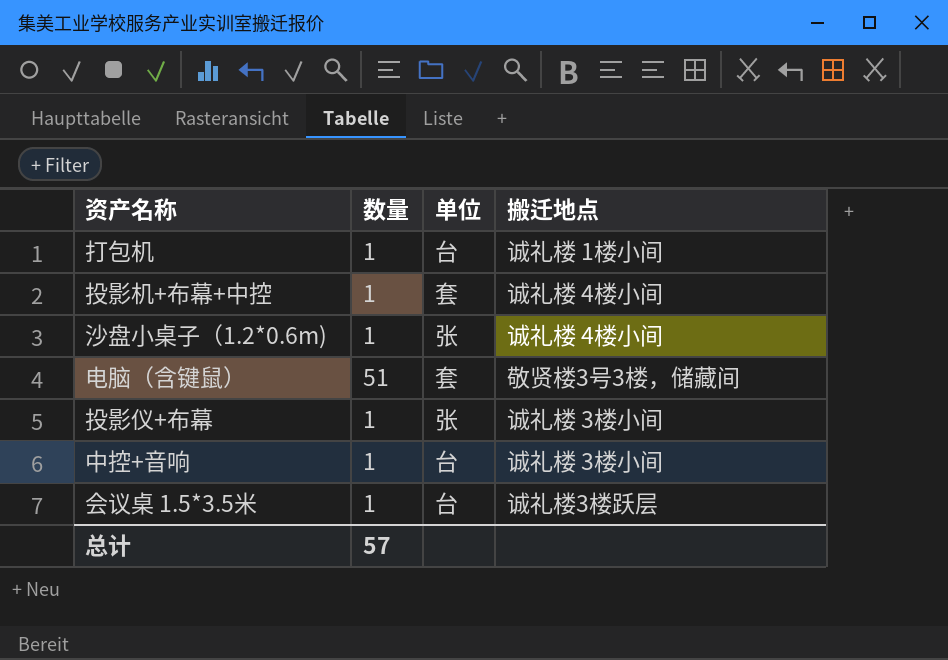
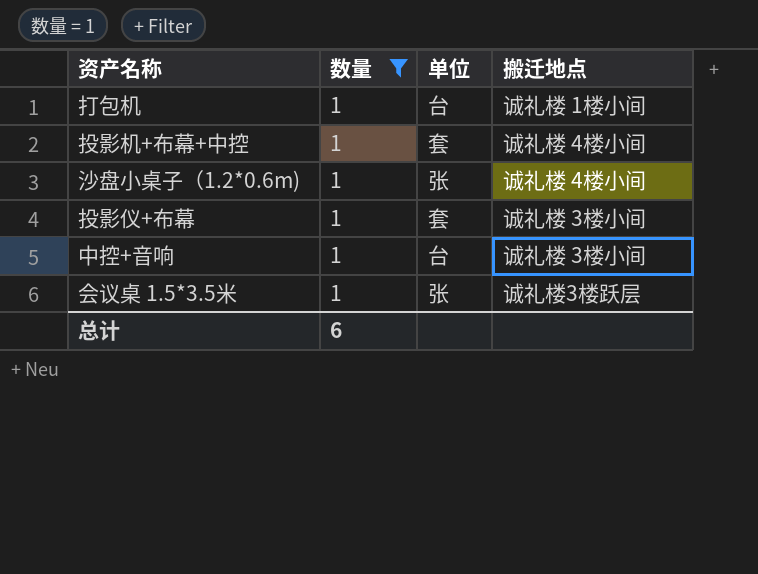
filter: none -> 数量 = 1
投影仪+布幕 | 单位: 张 -> 套
会议桌 1.5*3.5米 | 单位: 台 -> 张
总计 | 数量: 57 -> 6

